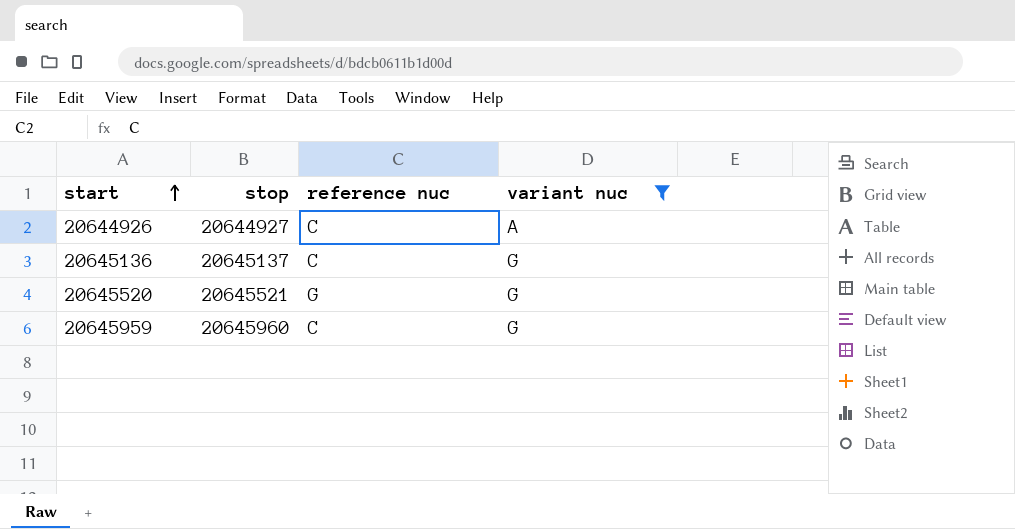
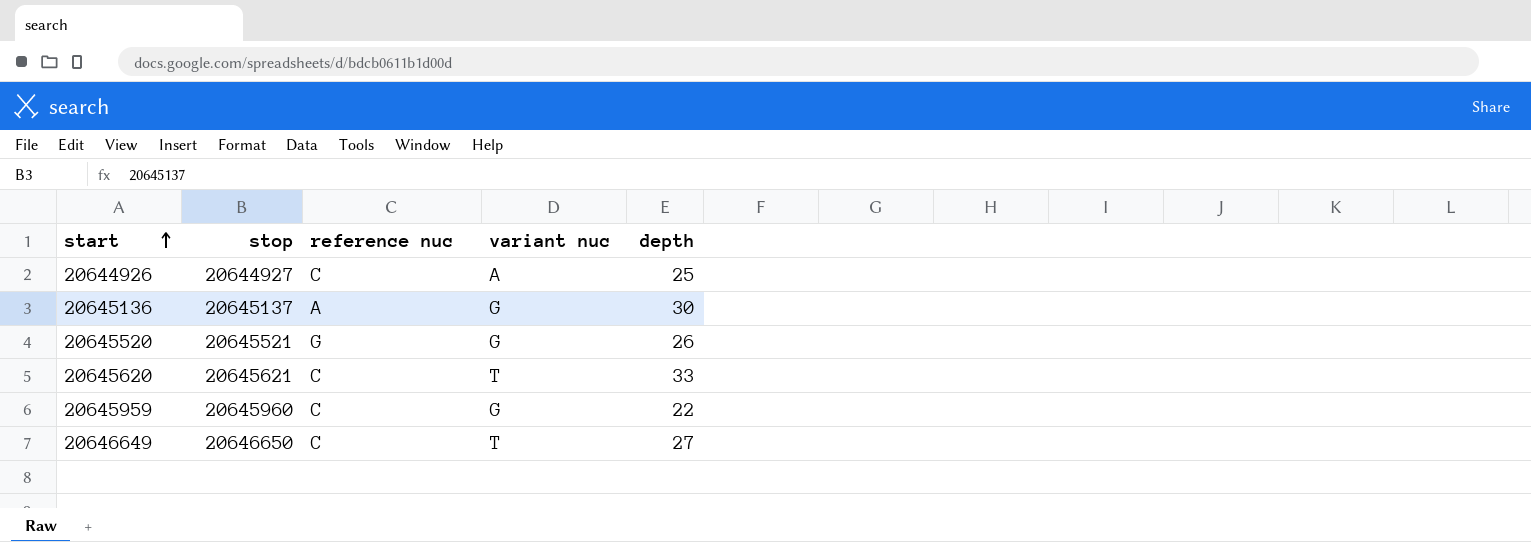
filter: variant nuc != T -> none
column depth | position: none -> 5
20645136 | reference nuc: C -> A

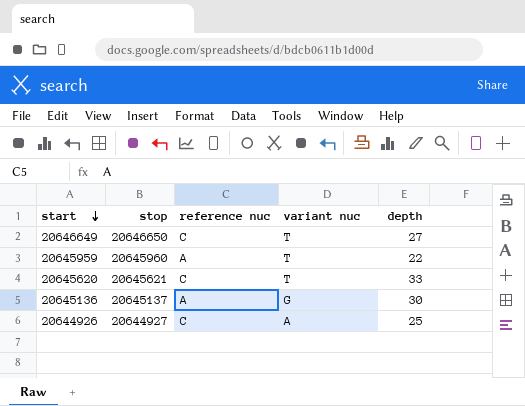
row order: start ascending -> start descending
row 20645520: 20645521 | G | G | 26 -> none
20645959 | reference nuc: C -> A
20645959 | variant nuc: G -> T

